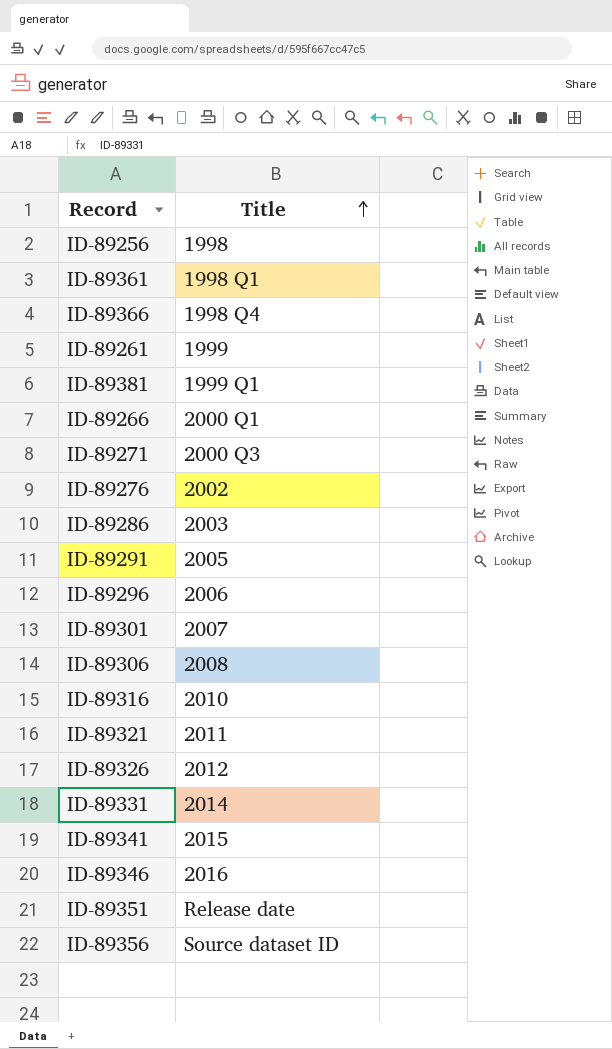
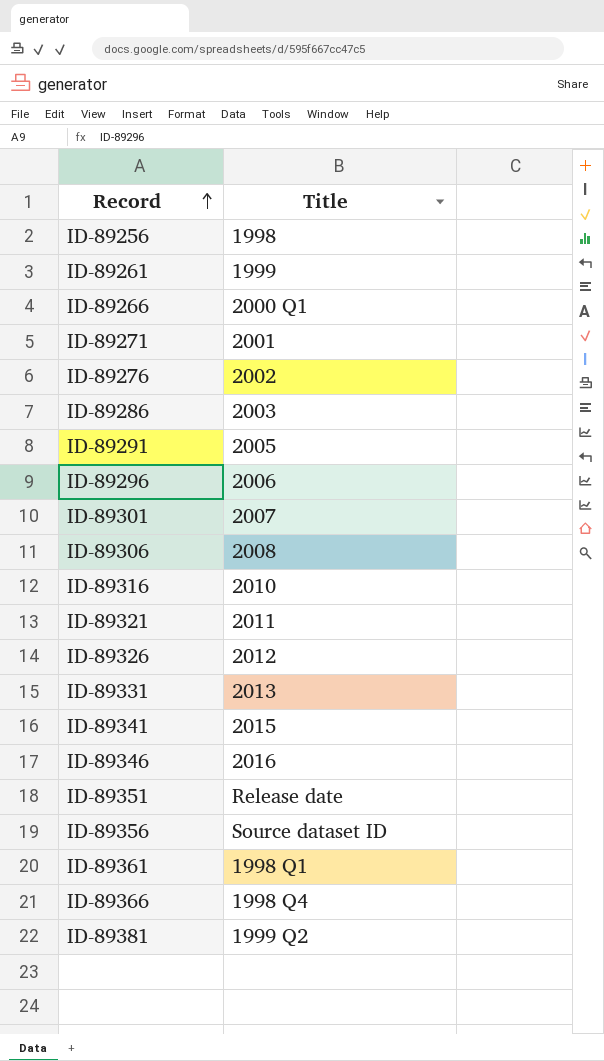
row order: Title ascending -> Record ascending
ID-89271 | Title: 2000 Q3 -> 2001
ID-89331 | Title: 2014 -> 2013
ID-89381 | Title: 1999 Q1 -> 1999 Q2

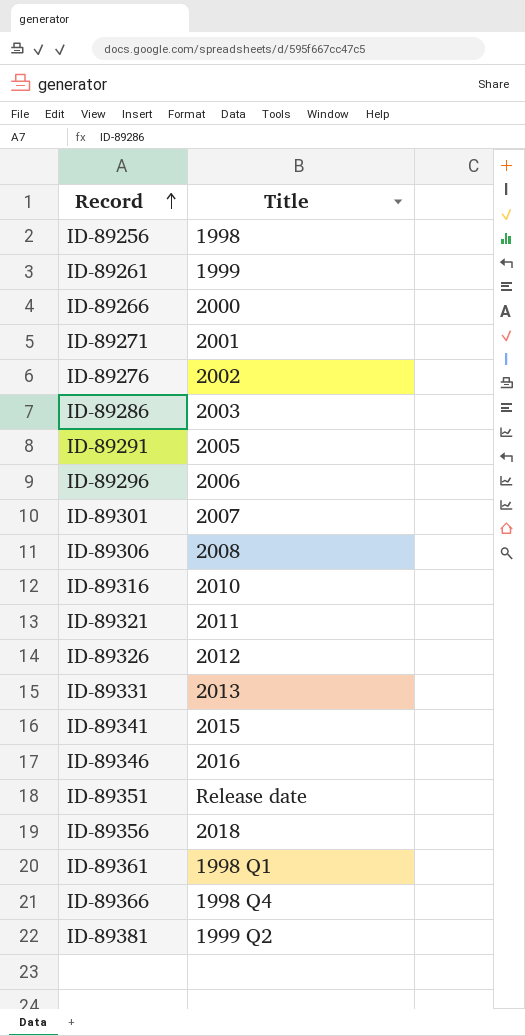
ID-89266 | Title: 2000 Q1 -> 2000
ID-89356 | Title: Source dataset ID -> 2018

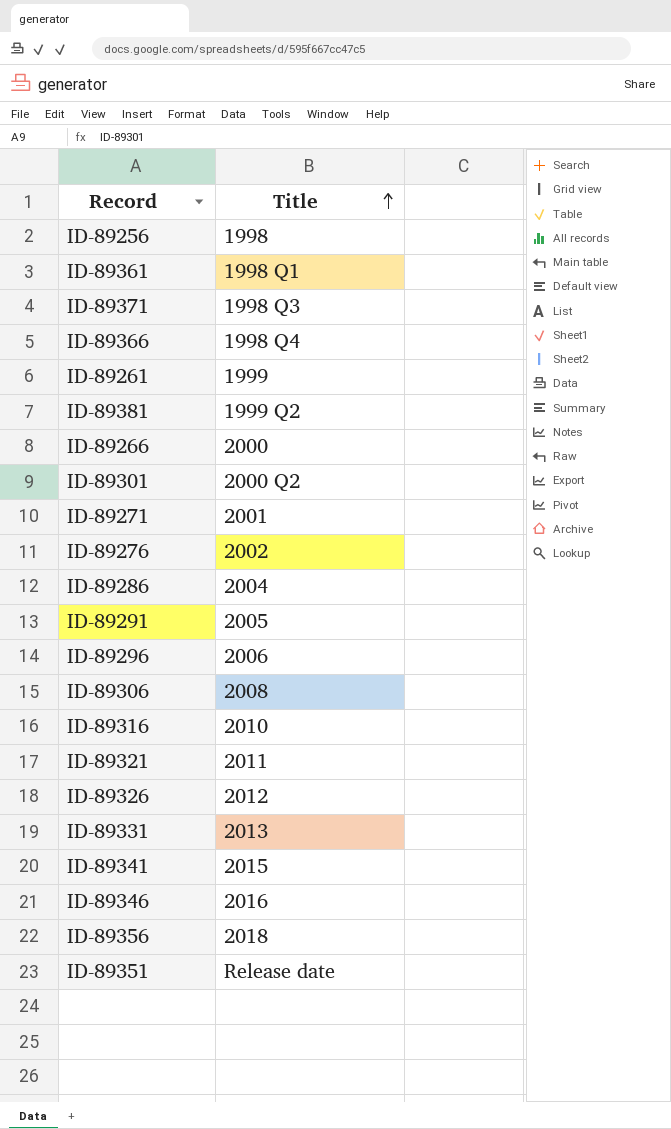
row order: Record ascending -> Title ascending
row ID-89371: none -> 1998 Q3
ID-89301 | Title: 2007 -> 2000 Q2
ID-89286 | Title: 2003 -> 2004

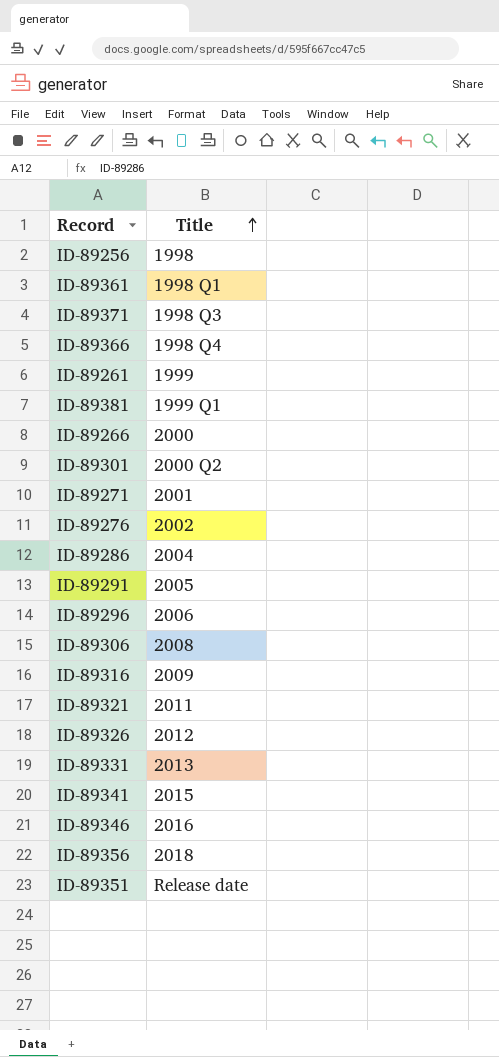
ID-89381 | Title: 1999 Q2 -> 1999 Q1
ID-89316 | Title: 2010 -> 2009

